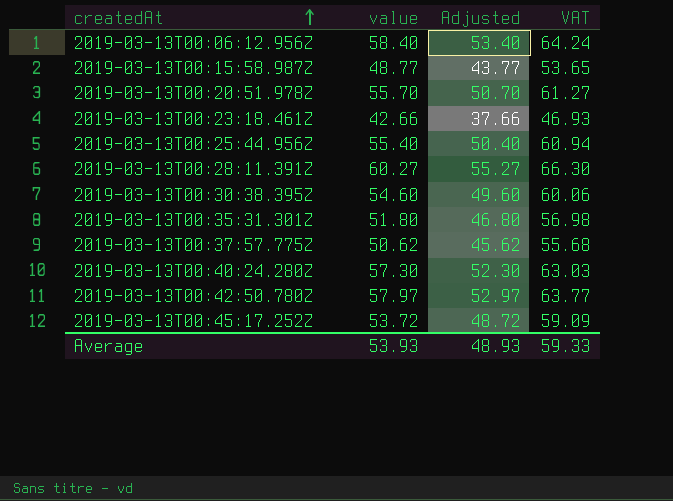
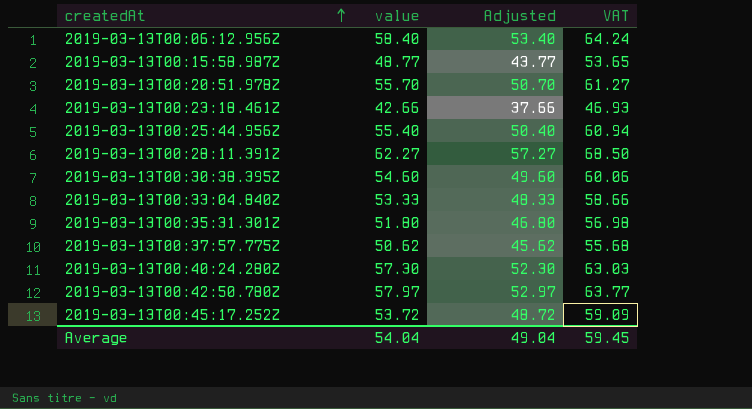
2019-03-13T00:28:11.391Z | value: 60.27 -> 62.27
2019-03-13T00:28:11.391Z | Adjusted: 55.27 -> 57.27
2019-03-13T00:28:11.391Z | VAT: 66.30 -> 68.50
row 2019-03-13T00:33:04.840Z: none -> 53.33 | 48.33 | 58.66
Average | value: 53.93 -> 54.04
Average | Adjusted: 48.93 -> 49.04
Average | VAT: 59.33 -> 59.45

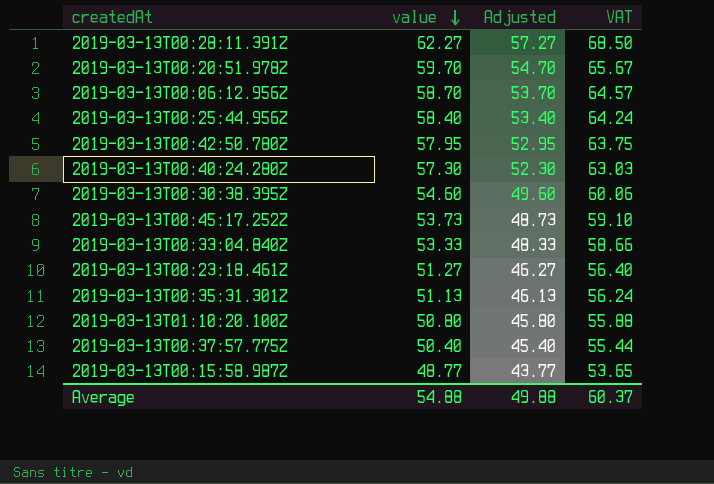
row order: createdAt ascending -> value descending
2019-03-13T00:20:51.978Z | value: 55.70 -> 59.70
2019-03-13T00:20:51.978Z | Adjusted: 50.70 -> 54.70
2019-03-13T00:20:51.978Z | VAT: 61.27 -> 65.67
2019-03-13T00:06:12.956Z | value: 58.40 -> 58.70
2019-03-13T00:06:12.956Z | Adjusted: 53.40 -> 53.70
2019-03-13T00:06:12.956Z | VAT: 64.24 -> 64.57
2019-03-13T00:25:44.956Z | value: 55.40 -> 58.40
2019-03-13T00:25:44.956Z | Adjusted: 50.40 -> 53.40
2019-03-13T00:25:44.956Z | VAT: 60.94 -> 64.24
2019-03-13T00:42:50.780Z | value: 57.97 -> 57.95
2019-03-13T00:42:50.780Z | Adjusted: 52.97 -> 52.95
2019-03-13T00:42:50.780Z | VAT: 63.77 -> 63.75
2019-03-13T00:45:17.252Z | value: 53.72 -> 53.73
2019-03-13T00:45:17.252Z | Adjusted: 48.72 -> 48.73
2019-03-13T00:45:17.252Z | VAT: 59.09 -> 59.10
2019-03-13T00:23:18.461Z | value: 42.66 -> 51.27
2019-03-13T00:23:18.461Z | Adjusted: 37.66 -> 46.27
2019-03-13T00:23:18.461Z | VAT: 46.93 -> 56.40
2019-03-13T00:35:31.301Z | value: 51.80 -> 51.13
2019-03-13T00:35:31.301Z | Adjusted: 46.80 -> 46.13
2019-03-13T00:35:31.301Z | VAT: 56.98 -> 56.24
row 2019-03-13T01:10:20.100Z: none -> 50.80 | 45.80 | 55.88
2019-03-13T00:37:57.775Z | value: 50.62 -> 50.40
2019-03-13T00:37:57.775Z | Adjusted: 45.62 -> 45.40
2019-03-13T00:37:57.775Z | VAT: 55.68 -> 55.44
Average | value: 54.04 -> 54.88
Average | Adjusted: 49.04 -> 49.88
Average | VAT: 59.45 -> 60.37

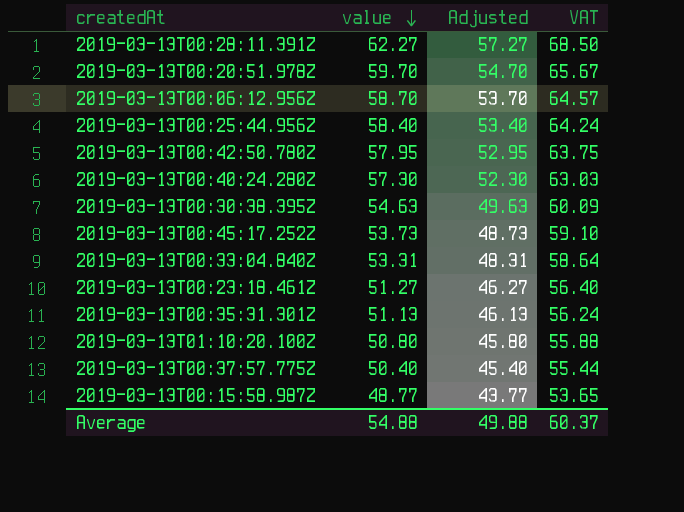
2019-03-13T00:30:38.395Z | value: 54.60 -> 54.63
2019-03-13T00:30:38.395Z | Adjusted: 49.60 -> 49.63
2019-03-13T00:30:38.395Z | VAT: 60.06 -> 60.09
2019-03-13T00:33:04.840Z | value: 53.33 -> 53.31
2019-03-13T00:33:04.840Z | Adjusted: 48.33 -> 48.31
2019-03-13T00:33:04.840Z | VAT: 58.66 -> 58.64

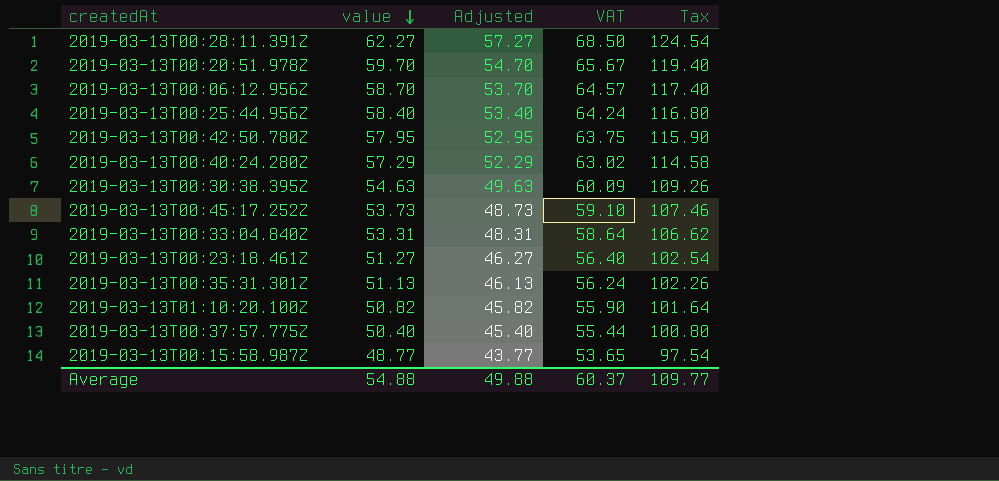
column Tax | formula: none -> [value] * 2
2019-03-13T00:40:24.280Z | value: 57.30 -> 57.29
2019-03-13T00:40:24.280Z | Adjusted: 52.30 -> 52.29
2019-03-13T00:40:24.280Z | VAT: 63.03 -> 63.02
2019-03-13T01:10:20.100Z | value: 50.80 -> 50.82
2019-03-13T01:10:20.100Z | Adjusted: 45.80 -> 45.82
2019-03-13T01:10:20.100Z | VAT: 55.88 -> 55.90

